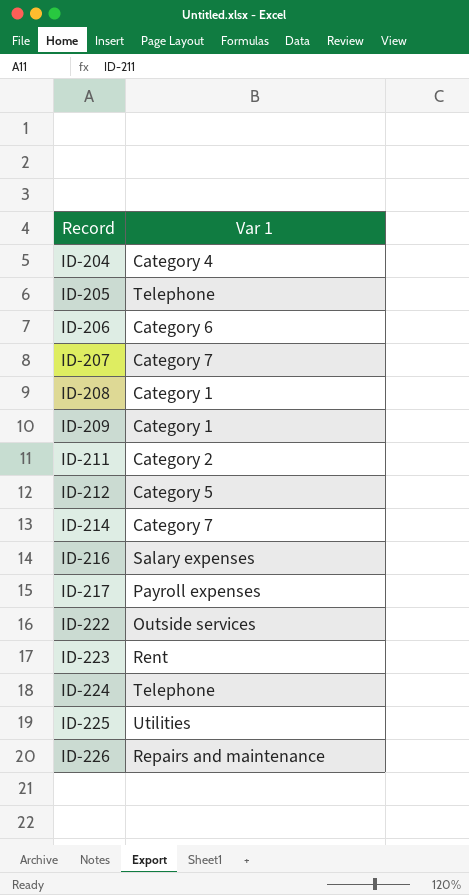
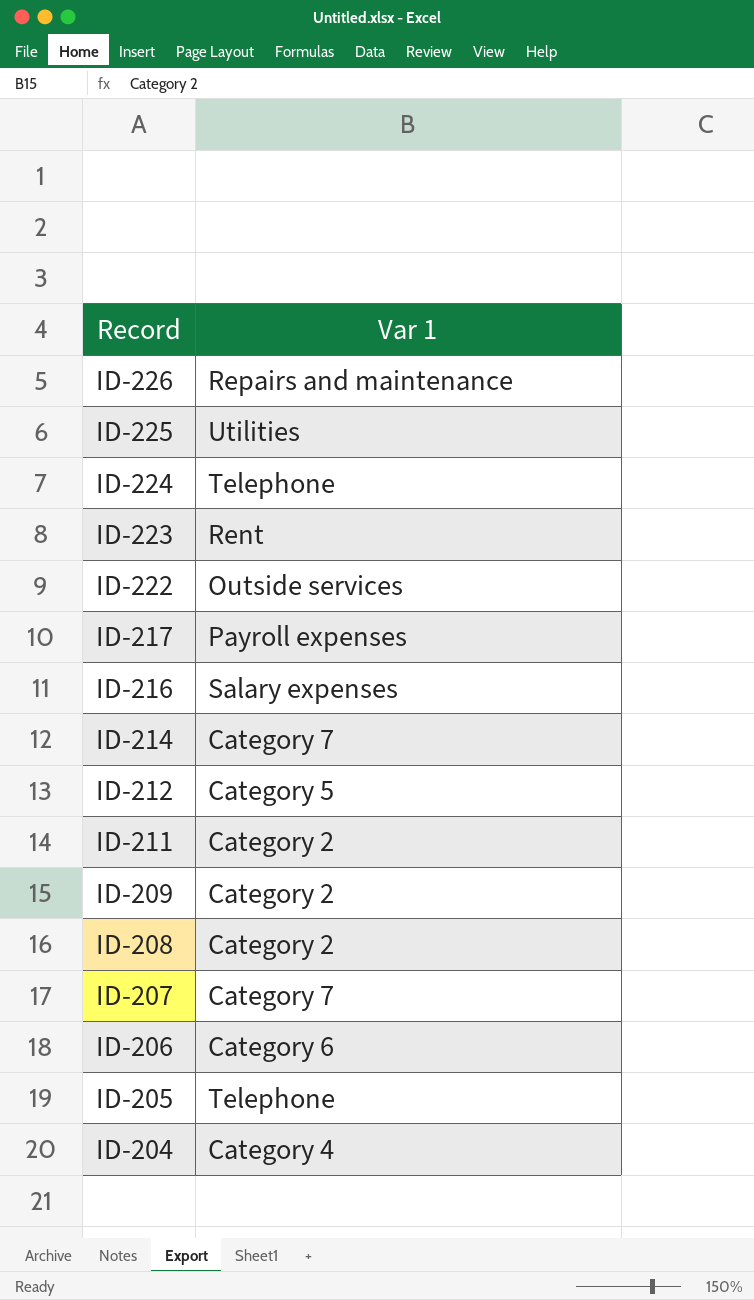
row order: Record ascending -> Record descending
ID-209 | Var 1: Category 1 -> Category 2
ID-208 | Var 1: Category 1 -> Category 2

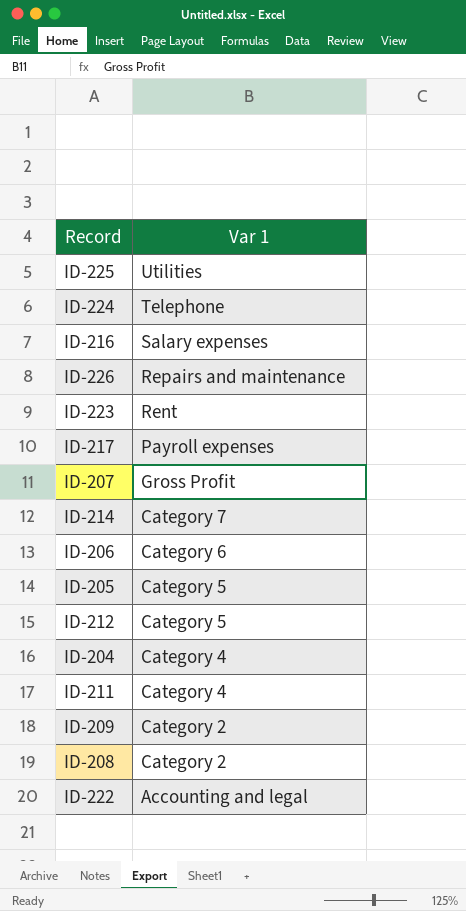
row order: Record descending -> Var 1 descending
ID-207 | Var 1: Category 7 -> Gross Profit
ID-205 | Var 1: Telephone -> Category 5
ID-211 | Var 1: Category 2 -> Category 4
ID-222 | Var 1: Outside services -> Accounting and legal

